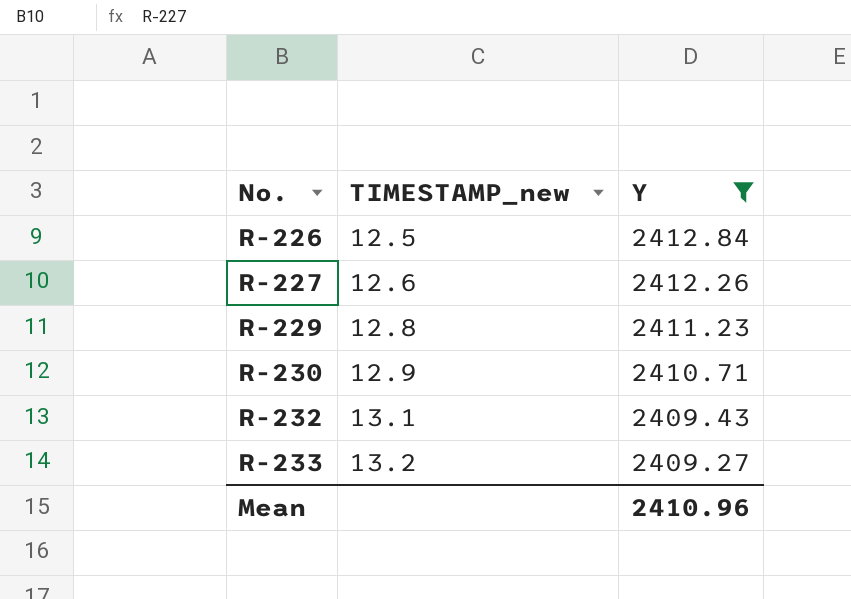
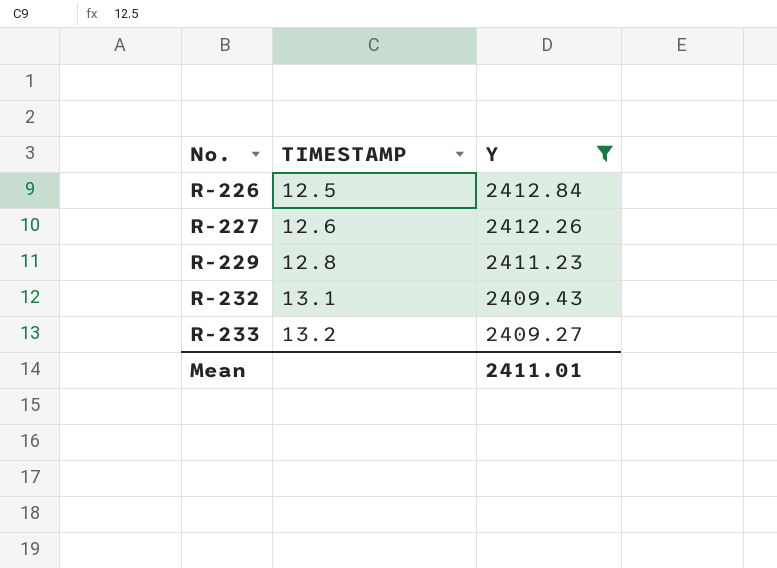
column name: TIMESTAMP_new -> TIMESTAMP
row R-230: 12.9 | 2410.71 -> none
Mean | Y: 2410.96 -> 2411.01

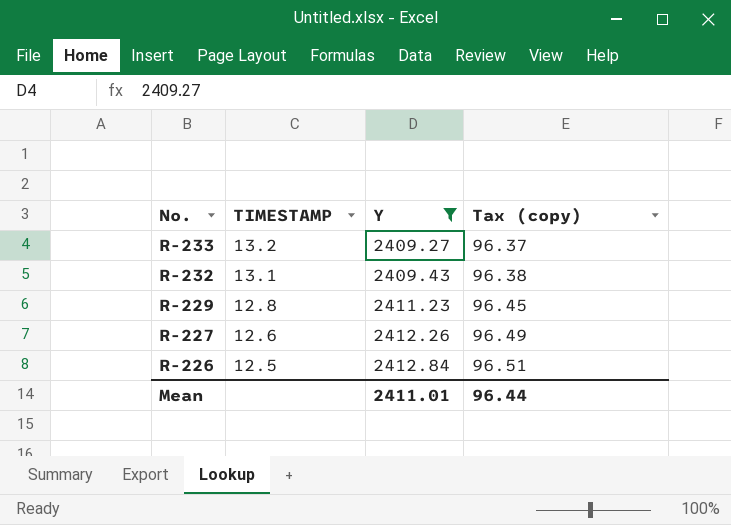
row order: No. ascending -> No. descending
column Tax (copy) | formula: none -> [Y] * 0.04

